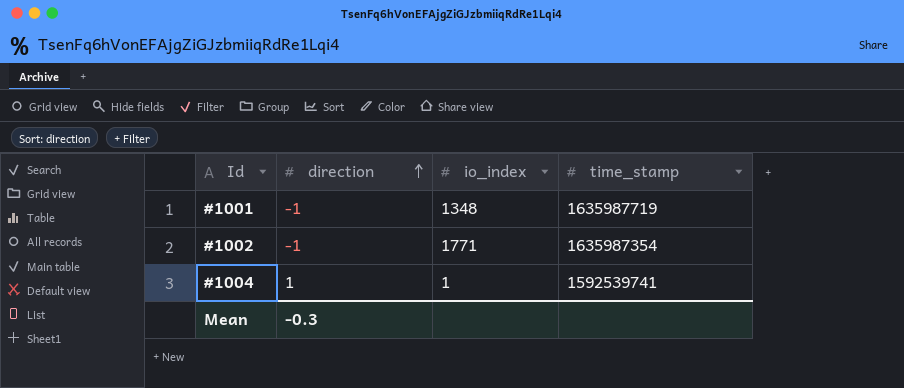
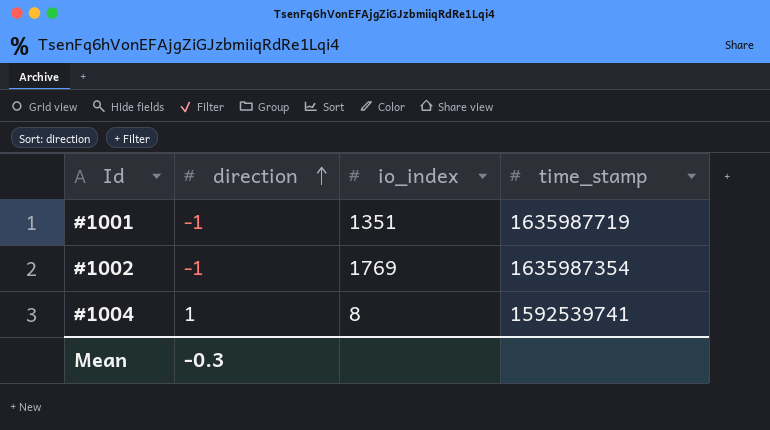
#1001 | io_index: 1348 -> 1351
#1002 | io_index: 1771 -> 1769
#1004 | io_index: 1 -> 8

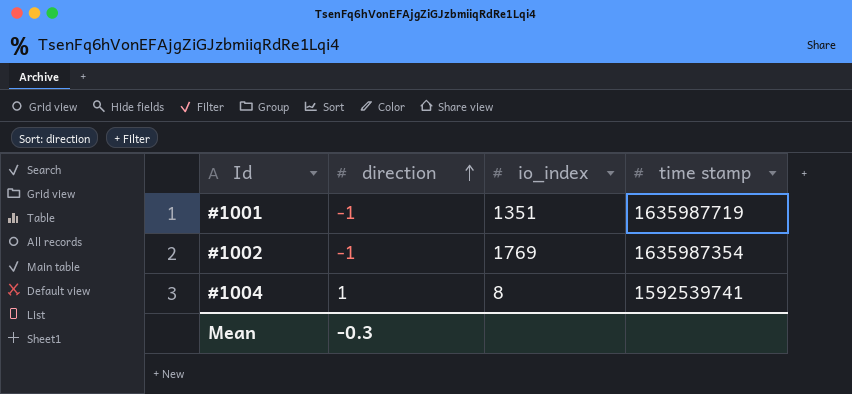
column name: time_stamp -> time stamp

